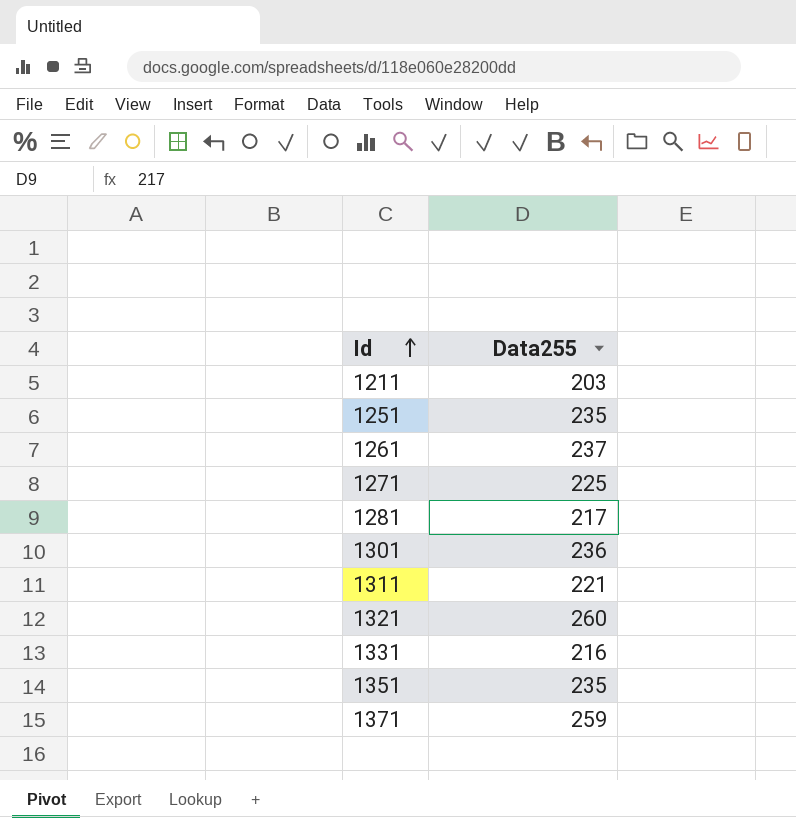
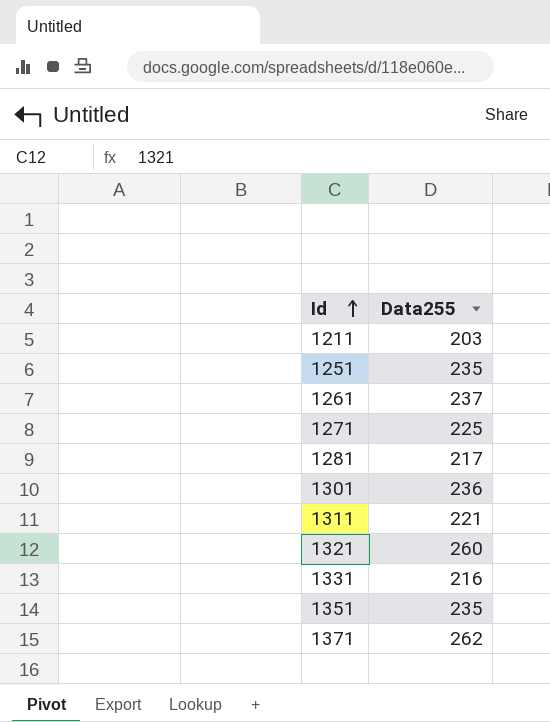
1371 | Data255: 259 -> 262

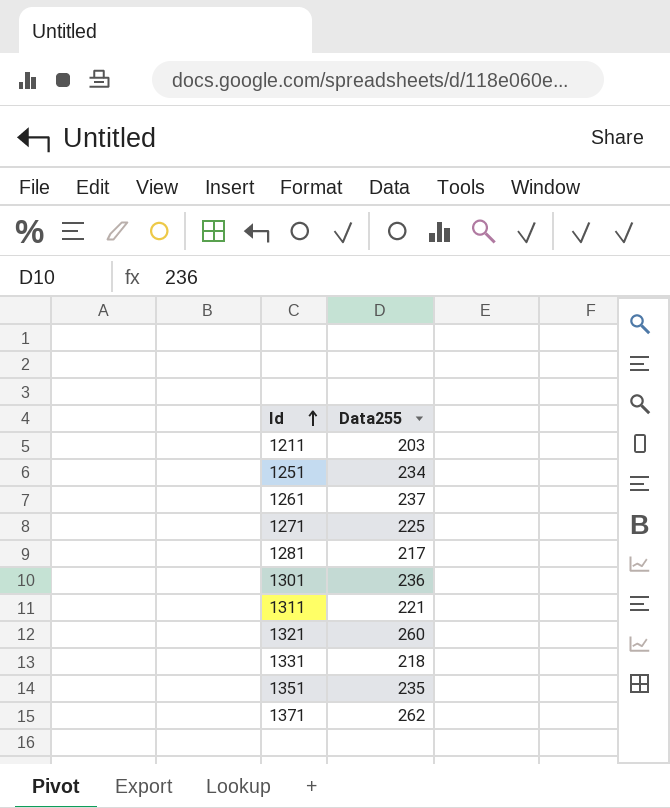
1251 | Data255: 235 -> 234
1331 | Data255: 216 -> 218

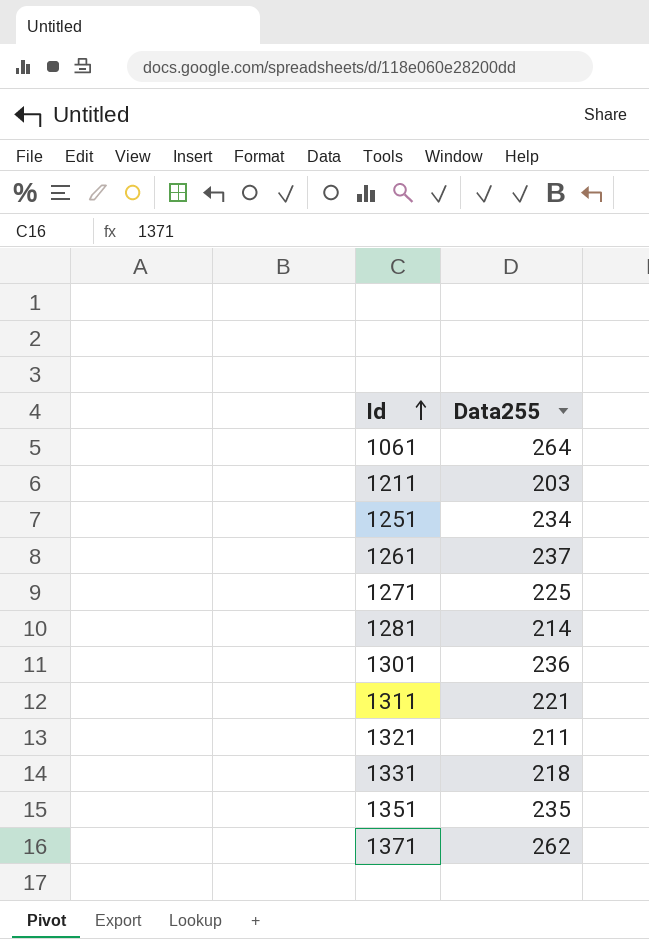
row 1061: none -> 264
1281 | Data255: 217 -> 214
1321 | Data255: 260 -> 211

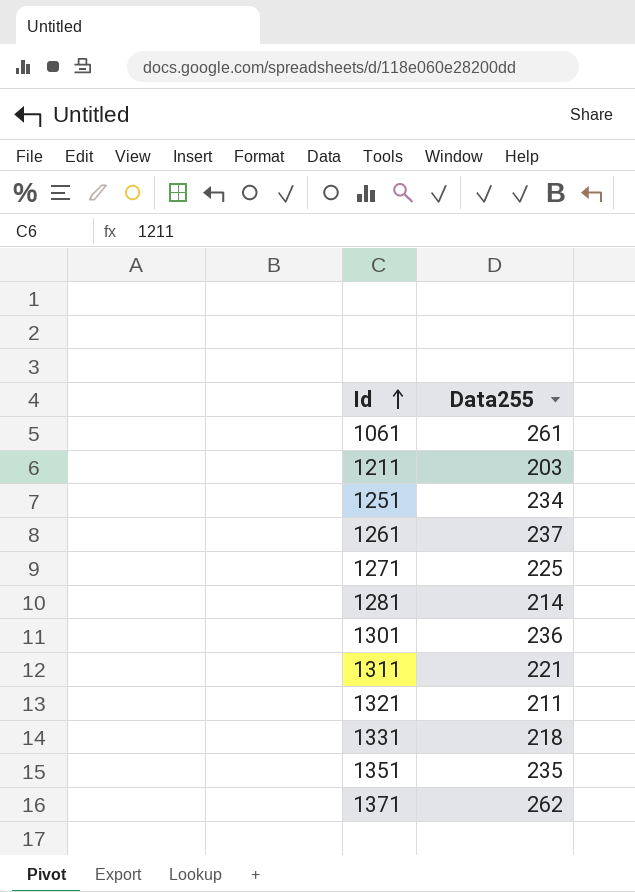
1061 | Data255: 264 -> 261

